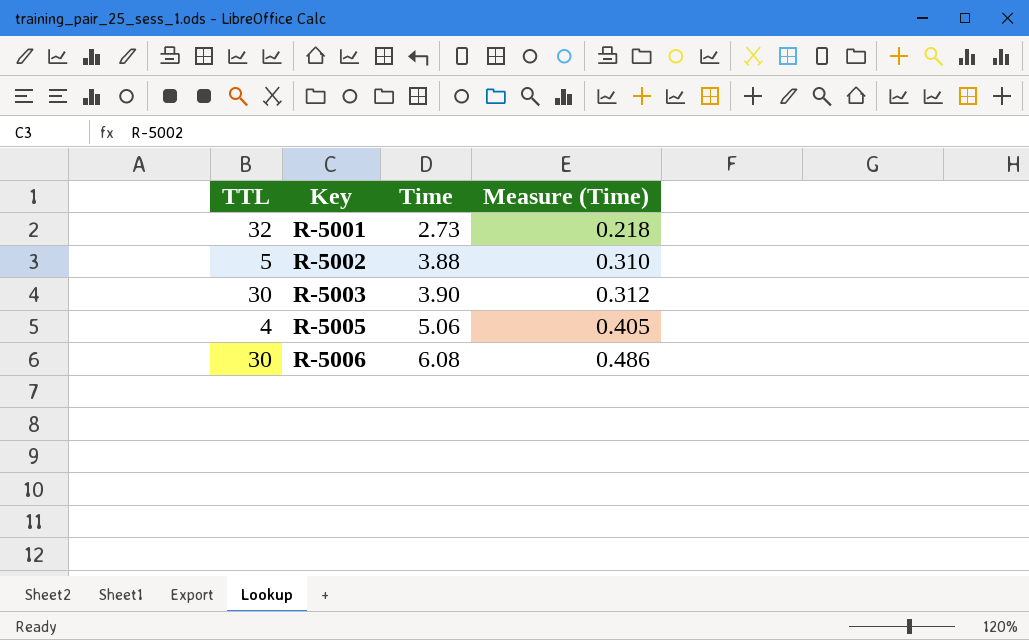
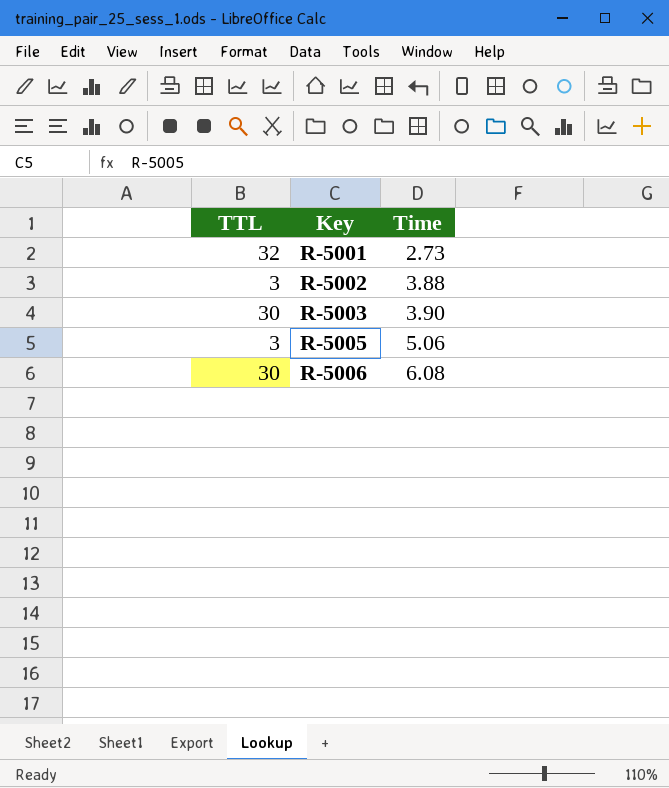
column Measure (Time) | formula: [Time] * 0.08 -> none
R-5002 | TTL: 5 -> 3
R-5005 | TTL: 4 -> 3

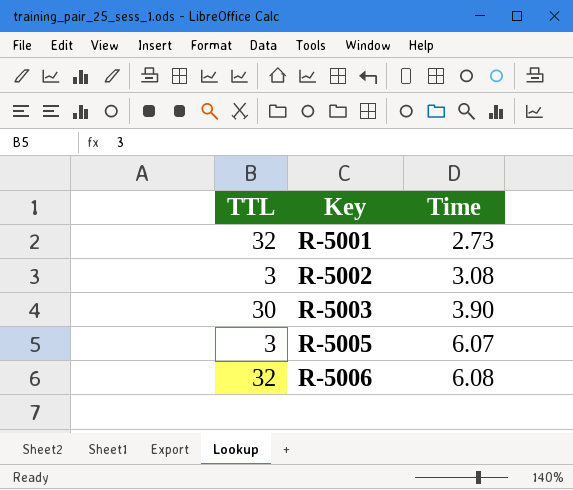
R-5002 | Time: 3.88 -> 3.08
R-5005 | Time: 5.06 -> 6.07
R-5006 | TTL: 30 -> 32

